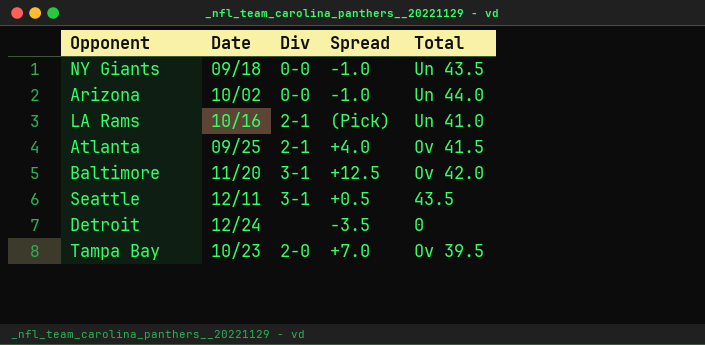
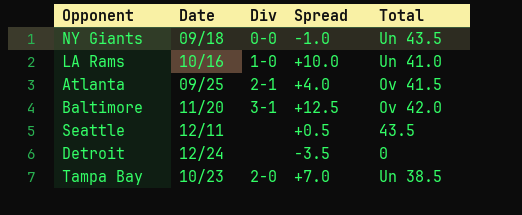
row Arizona: 10/02 | 0-0 | -1.0 | Un 44.0 -> none
LA Rams | Div: 2-1 -> 1-0
LA Rams | Spread: (Pick) -> +10.0
Seattle | Div: 3-1 -> none
Tampa Bay | Total: Ov 39.5 -> Un 38.5

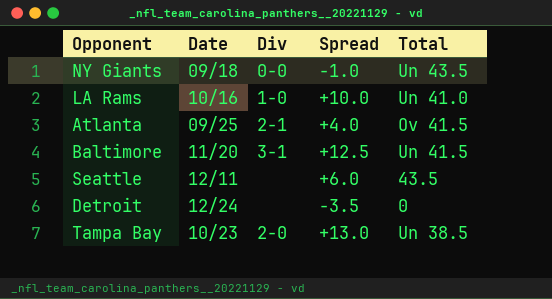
Baltimore | Total: Ov 42.0 -> Un 41.5
Seattle | Spread: +0.5 -> +6.0
Tampa Bay | Spread: +7.0 -> +13.0

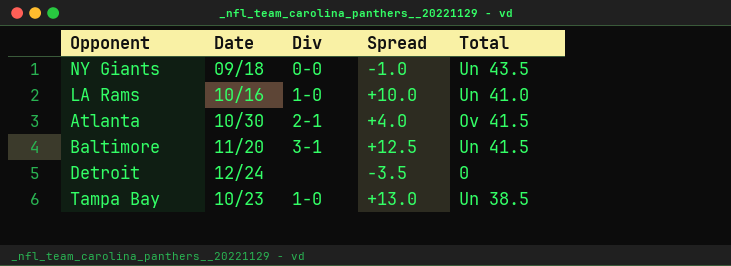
row Seattle: 12/11 | none | +6.0 | 43.5 -> none
Atlanta | Date: 09/25 -> 10/30
Tampa Bay | Div: 2-0 -> 1-0

